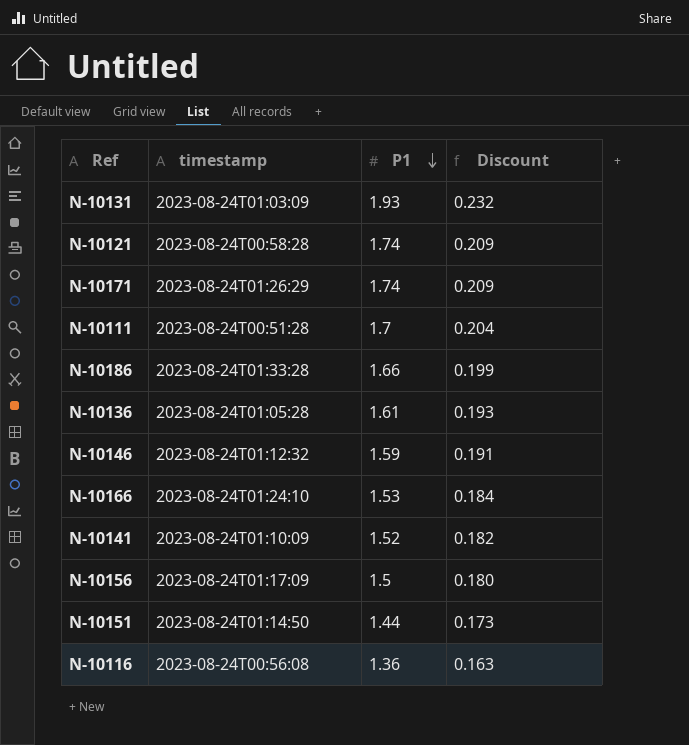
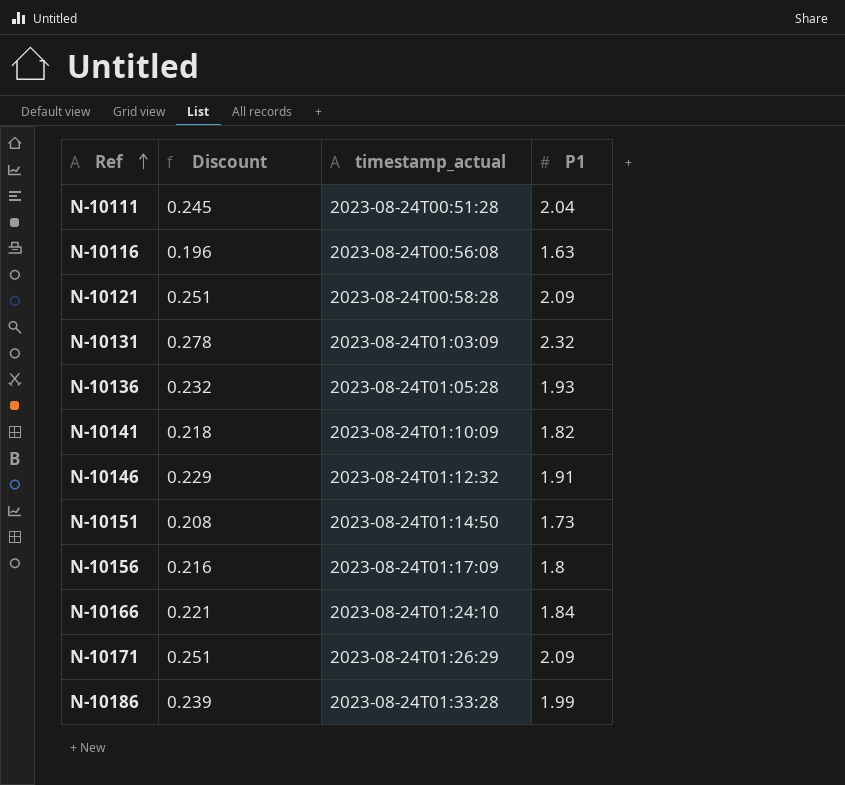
row order: P1 descending -> Ref ascending
column Discount | position: 4 -> 2
column name: timestamp -> timestamp_actual
N-10111 | Discount: 0.204 -> 0.245
N-10111 | P1: 1.7 -> 2.04
N-10116 | Discount: 0.163 -> 0.196
N-10116 | P1: 1.36 -> 1.63
N-10121 | Discount: 0.209 -> 0.251
N-10121 | P1: 1.74 -> 2.09
N-10131 | Discount: 0.232 -> 0.278
N-10131 | P1: 1.93 -> 2.32
N-10136 | Discount: 0.193 -> 0.232
N-10136 | P1: 1.61 -> 1.93
N-10141 | Discount: 0.182 -> 0.218
N-10141 | P1: 1.52 -> 1.82
N-10146 | Discount: 0.191 -> 0.229
N-10146 | P1: 1.59 -> 1.91
N-10151 | Discount: 0.173 -> 0.208
N-10151 | P1: 1.44 -> 1.73
N-10156 | Discount: 0.180 -> 0.216
N-10156 | P1: 1.5 -> 1.8
N-10166 | Discount: 0.184 -> 0.221
N-10166 | P1: 1.53 -> 1.84
N-10171 | Discount: 0.209 -> 0.251
N-10171 | P1: 1.74 -> 2.09
N-10186 | Discount: 0.199 -> 0.239
N-10186 | P1: 1.66 -> 1.99

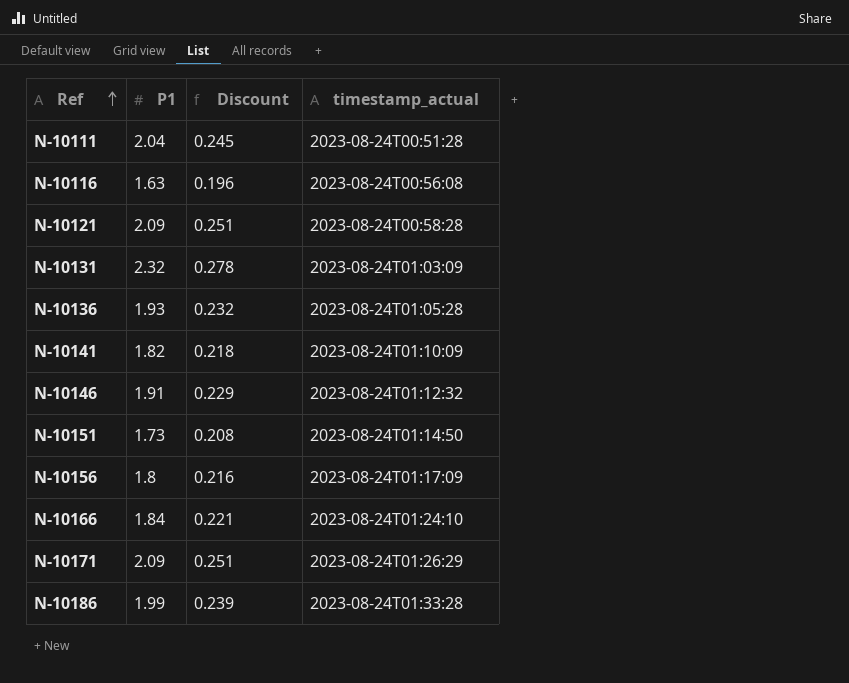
column P1 | position: 4 -> 2

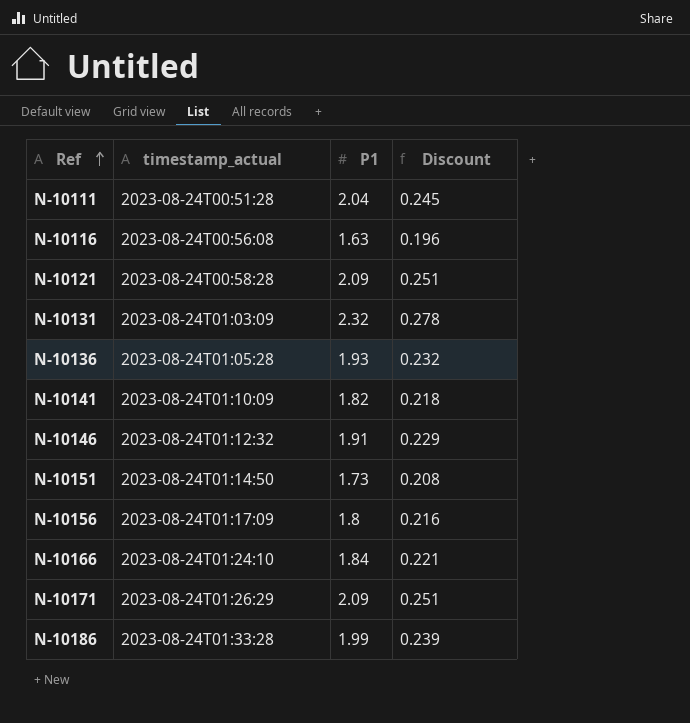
column timestamp_actual | position: 4 -> 2

